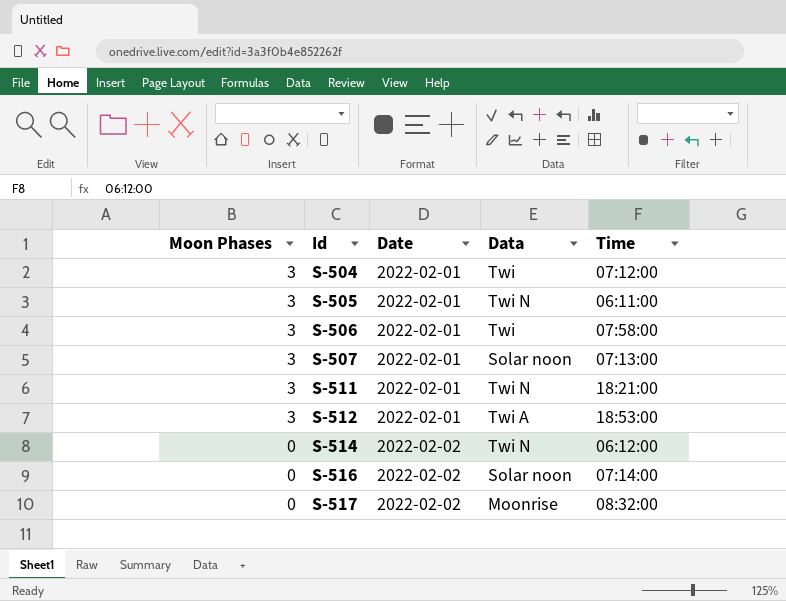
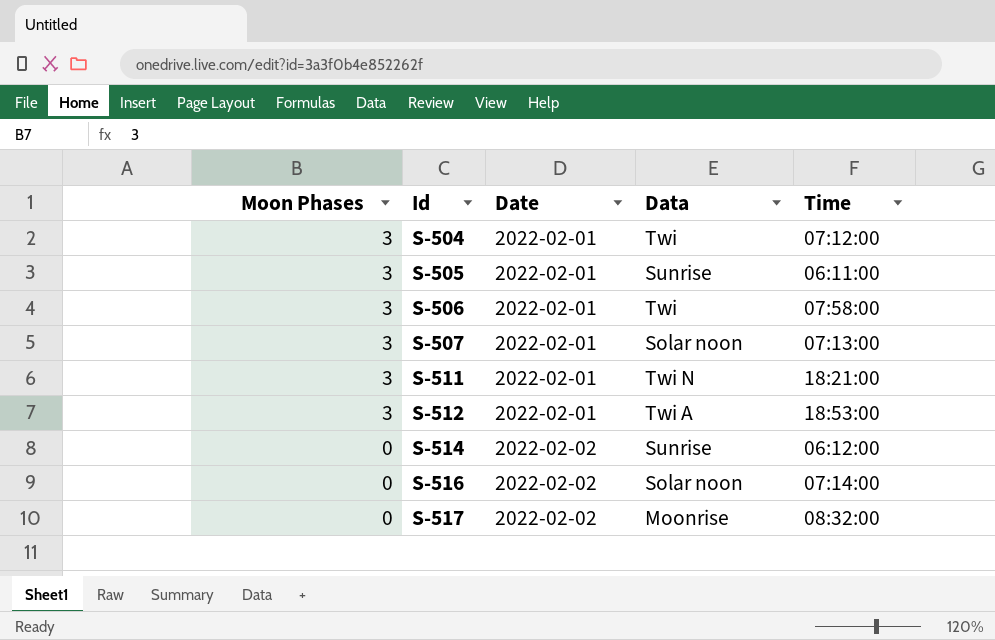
S-505 | Data: Twi N -> Sunrise
S-514 | Data: Twi N -> Sunrise

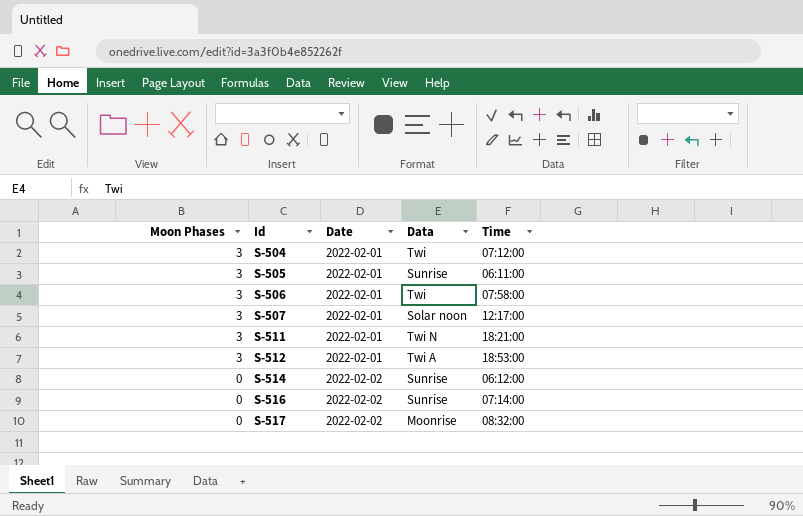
S-507 | Time: 07:13:00 -> 12:17:00
S-516 | Data: Solar noon -> Sunrise

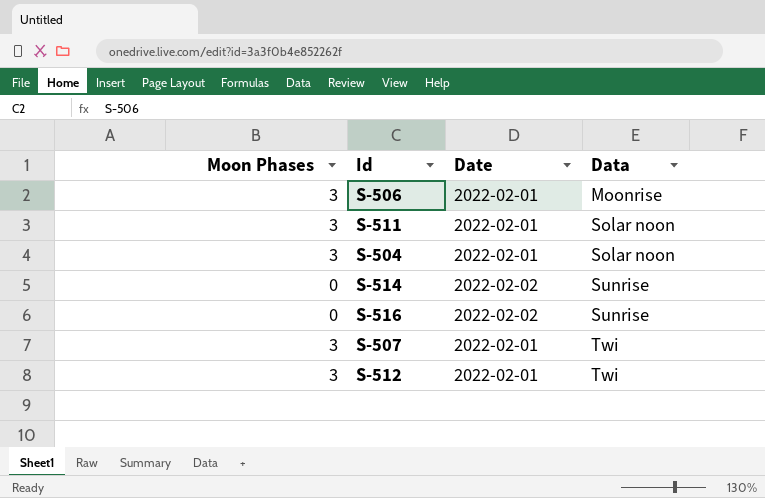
row order: Moon Phases descending -> Data ascending
column Time | position: 5 -> none
row S-505: 3 | 2022-02-01 | Sunrise | 06:11:00 -> none
row S-517: 0 | 2022-02-02 | Moonrise | 08:32:00 -> none
S-506 | Data: Twi -> Moonrise
S-511 | Data: Twi N -> Solar noon
S-504 | Data: Twi -> Solar noon
S-507 | Data: Solar noon -> Twi
S-512 | Data: Twi A -> Twi

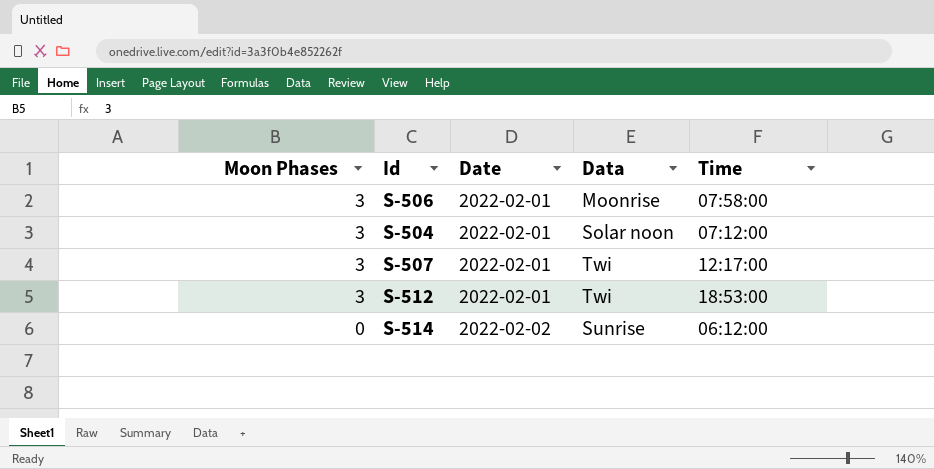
row order: Data ascending -> Moon Phases descending
column Time | position: none -> 5
row S-511: 3 | 2022-02-01 | Solar noon -> none
row S-516: 0 | 2022-02-02 | Sunrise -> none

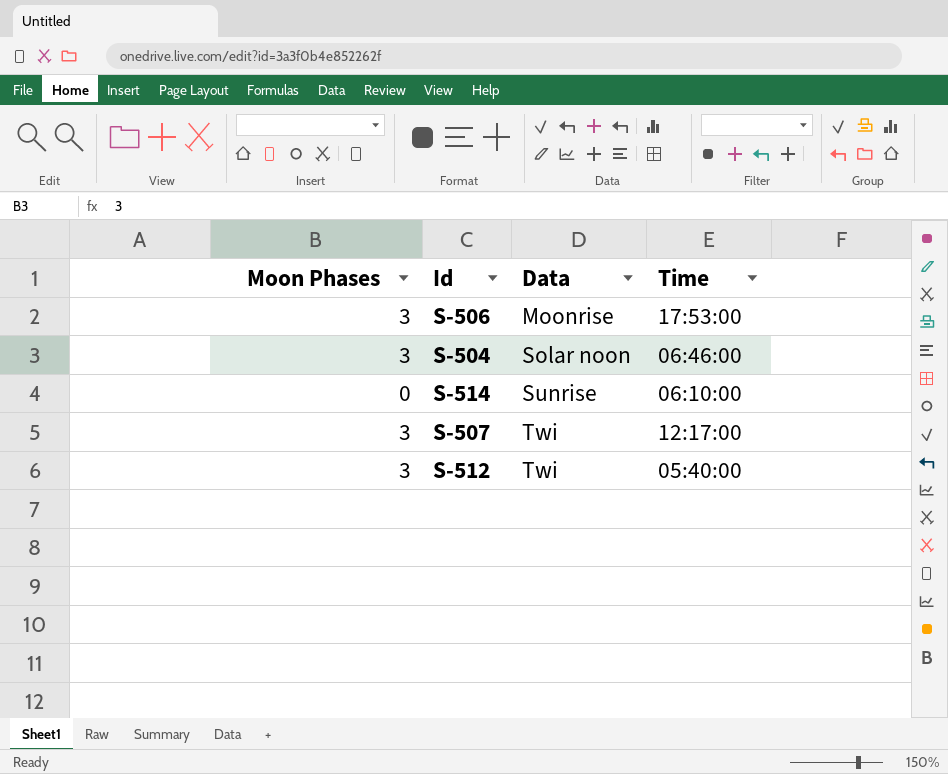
row order: Moon Phases descending -> Data ascending
column Date | position: 3 -> none
S-506 | Time: 07:58:00 -> 17:53:00
S-504 | Time: 07:12:00 -> 06:46:00
S-514 | Time: 06:12:00 -> 06:10:00
S-512 | Time: 18:53:00 -> 05:40:00

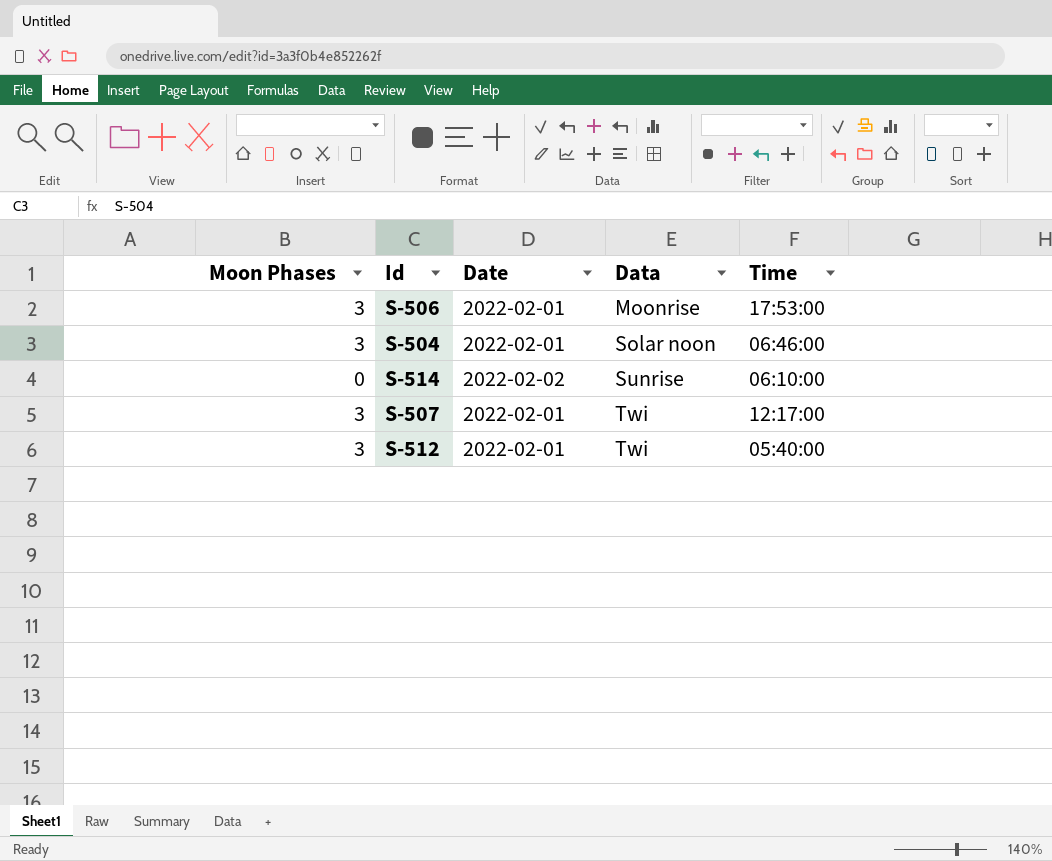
column Date | position: none -> 3

